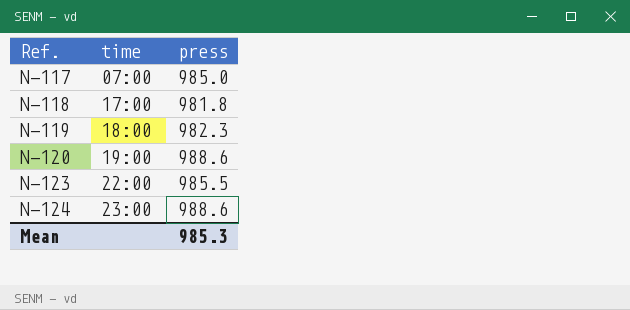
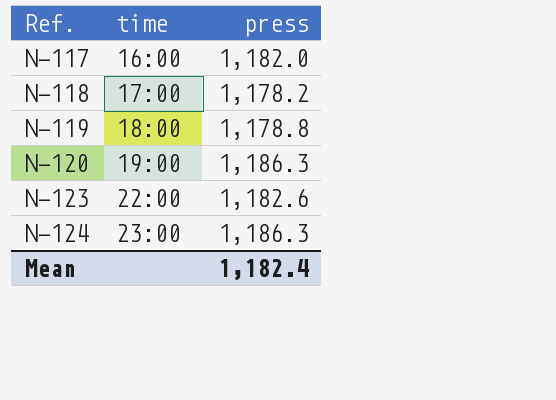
N-117 | time: 07:00 -> 16:00
N-117 | press: 985.0 -> 1,182.0
N-118 | press: 981.8 -> 1,178.2
N-119 | press: 982.3 -> 1,178.8
N-120 | press: 988.6 -> 1,186.3
N-123 | press: 985.5 -> 1,182.6
N-124 | press: 988.6 -> 1,186.3
Mean | press: 985.3 -> 1,182.4

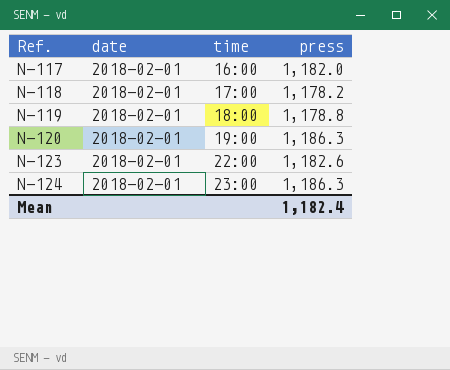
column date | position: none -> 2

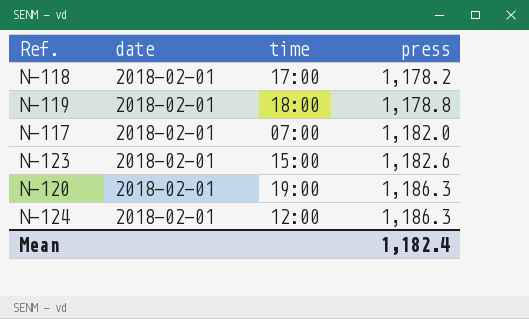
row order: Ref. ascending -> press ascending
N-117 | time: 16:00 -> 07:00
N-123 | time: 22:00 -> 15:00
N-124 | time: 23:00 -> 12:00

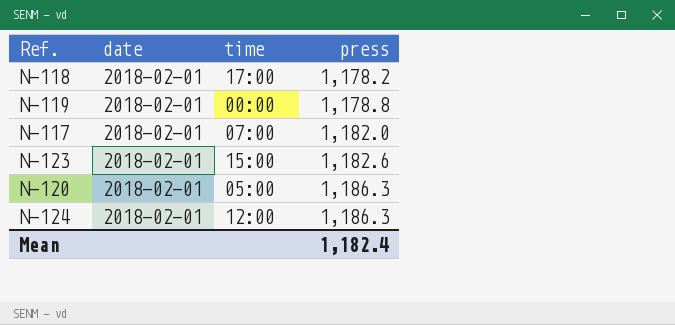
N-119 | time: 18:00 -> 00:00
N-120 | time: 19:00 -> 05:00

